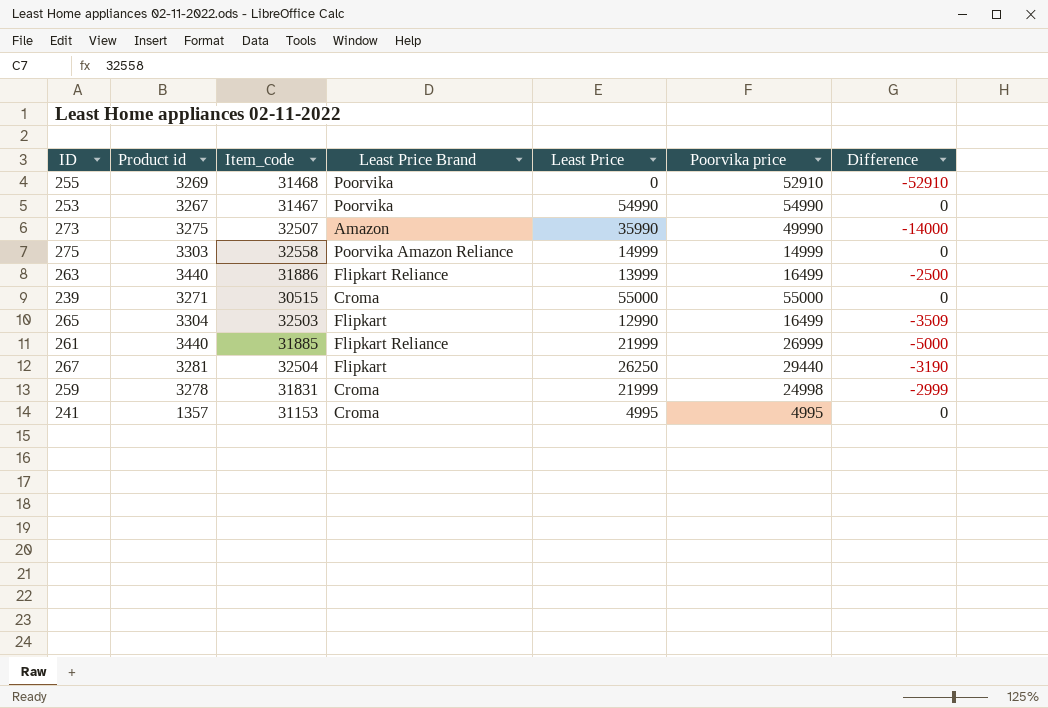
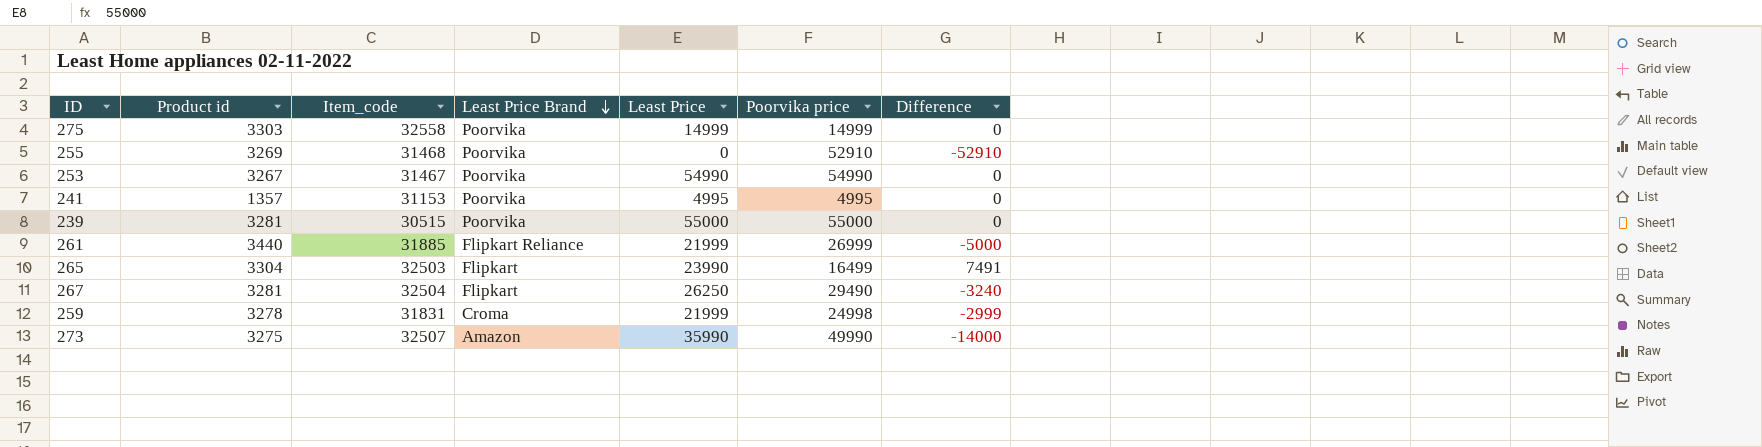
row order: none -> Least Price Brand descending
row 263: 3440 | 31886 | Flipkart Reliance | 13999 | 16499 | -2500 -> none
275 | Least Price Brand: Poorvika Amazon Reliance -> Poorvika
241 | Least Price Brand: Croma -> Poorvika
239 | Product id: 3271 -> 3281
239 | Least Price Brand: Croma -> Poorvika
265 | Least Price: 12990 -> 23990
265 | Difference: -3509 -> 7491
267 | Poorvika price: 29440 -> 29490
267 | Difference: -3190 -> -3240

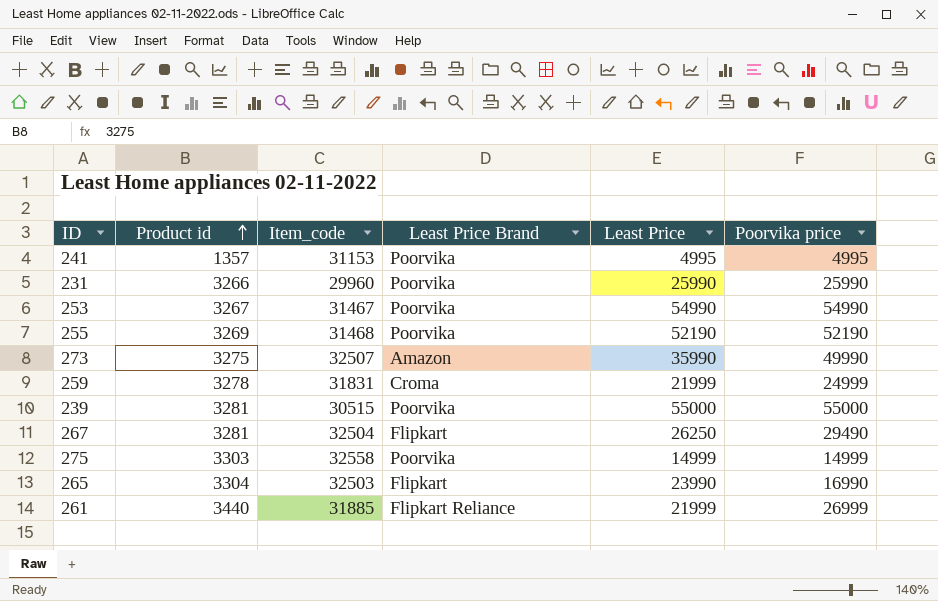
row order: Least Price Brand descending -> Product id ascending
column Difference | formula: [Least Price] - [Poorvika price] -> none
row 231: none -> 3266 | 29960 | Poorvika | 25990 | 25990
255 | Least Price: 0 -> 52190
255 | Poorvika price: 52910 -> 52190
259 | Poorvika price: 24998 -> 24999
265 | Poorvika price: 16499 -> 16990

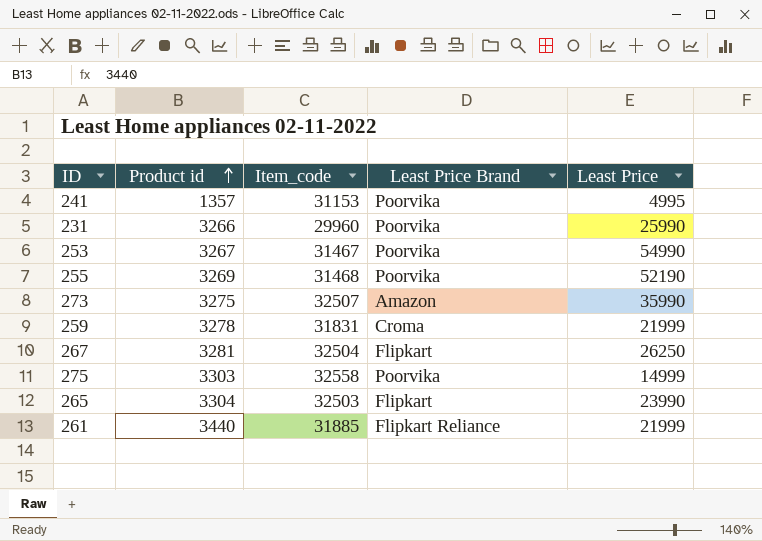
column Poorvika price | position: 6 -> none
row 239: 3281 | 30515 | Poorvika | 55000 | 55000 -> none

